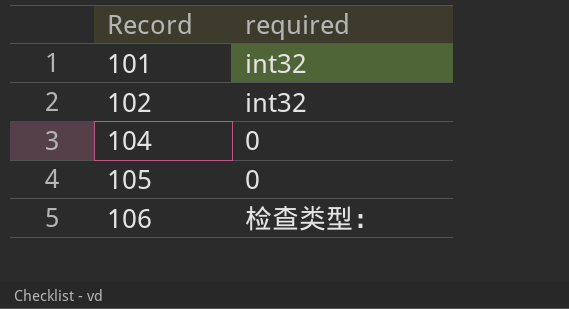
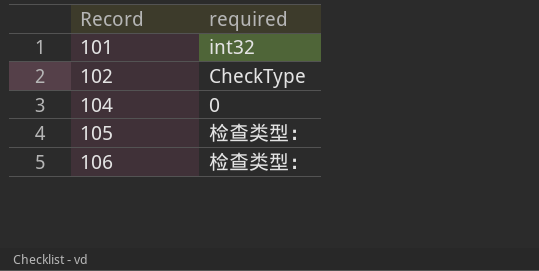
102 | required: int32 -> CheckType
105 | required: 0 -> 检查类型：

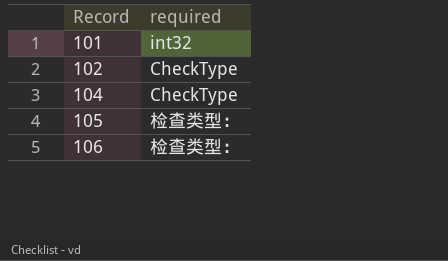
104 | required: 0 -> CheckType

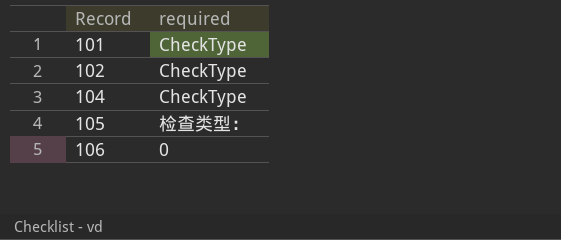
101 | required: int32 -> CheckType
106 | required: 检查类型： -> 0

